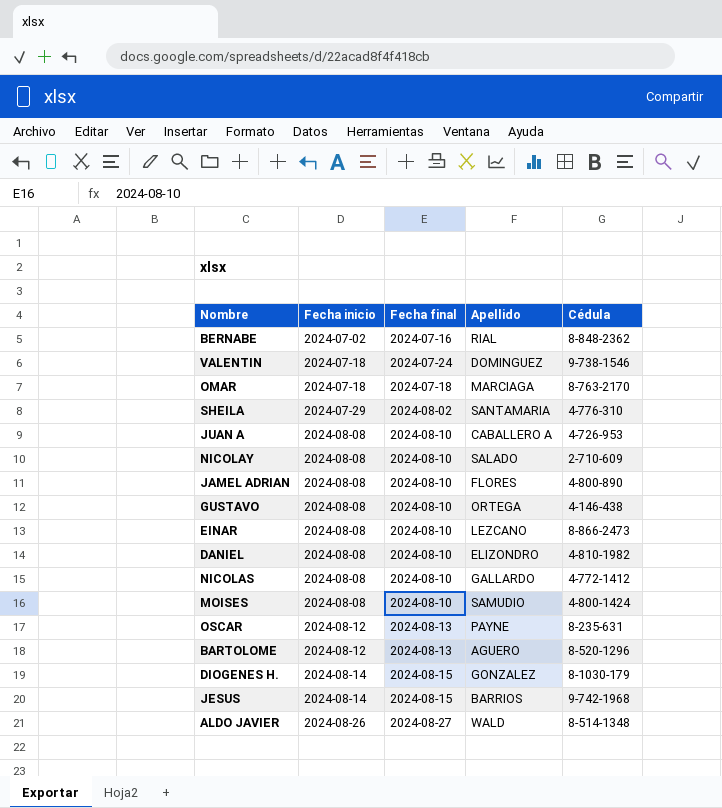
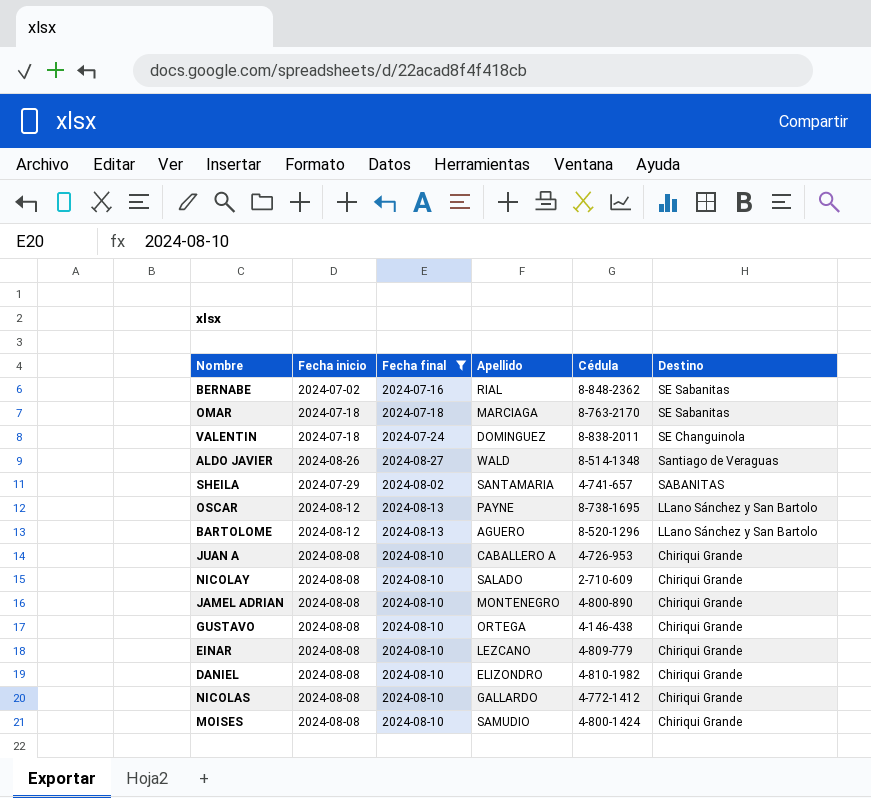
filter: none -> Fecha final != 2024-08-15
row order: Fecha inicio ascending -> Destino descending
column Destino | position: none -> 6
VALENTIN | Cédula: 9-738-1546 -> 8-838-2011
SHEILA | Cédula: 4-776-310 -> 4-741-657
OSCAR | Cédula: 8-235-631 -> 8-738-1695
JAMEL ADRIAN | Apellido: FLORES -> MONTENEGRO
EINAR | Cédula: 8-866-2473 -> 4-809-779

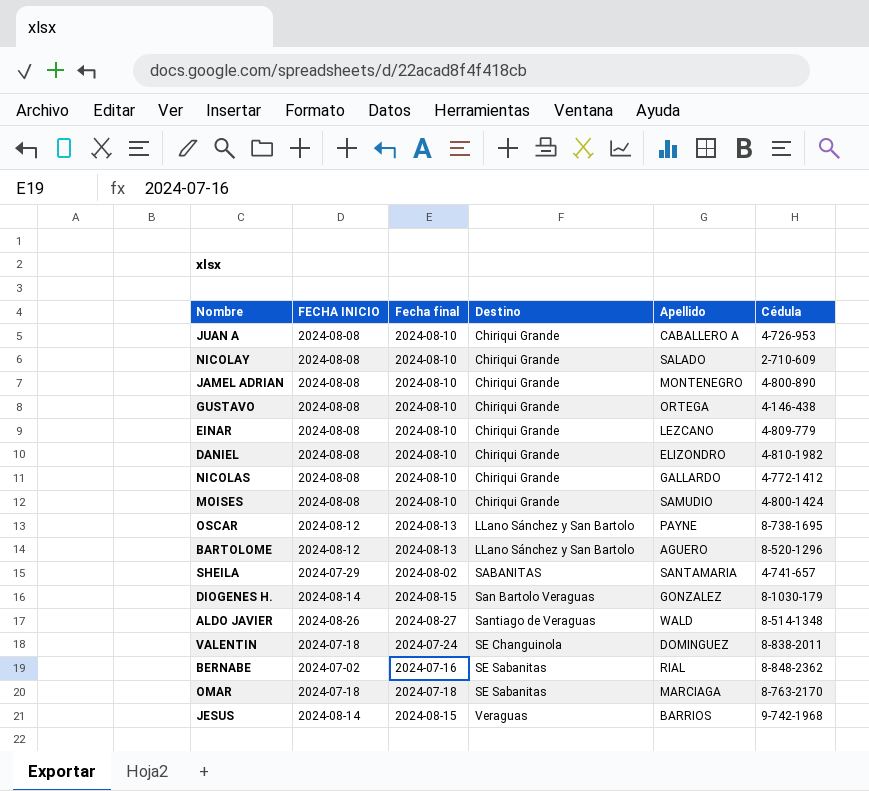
filter: Fecha final != 2024-08-15 -> none
row order: Destino descending -> Destino ascending
column name: Fecha inicio -> FECHA INICIO
column Destino | position: 6 -> 4

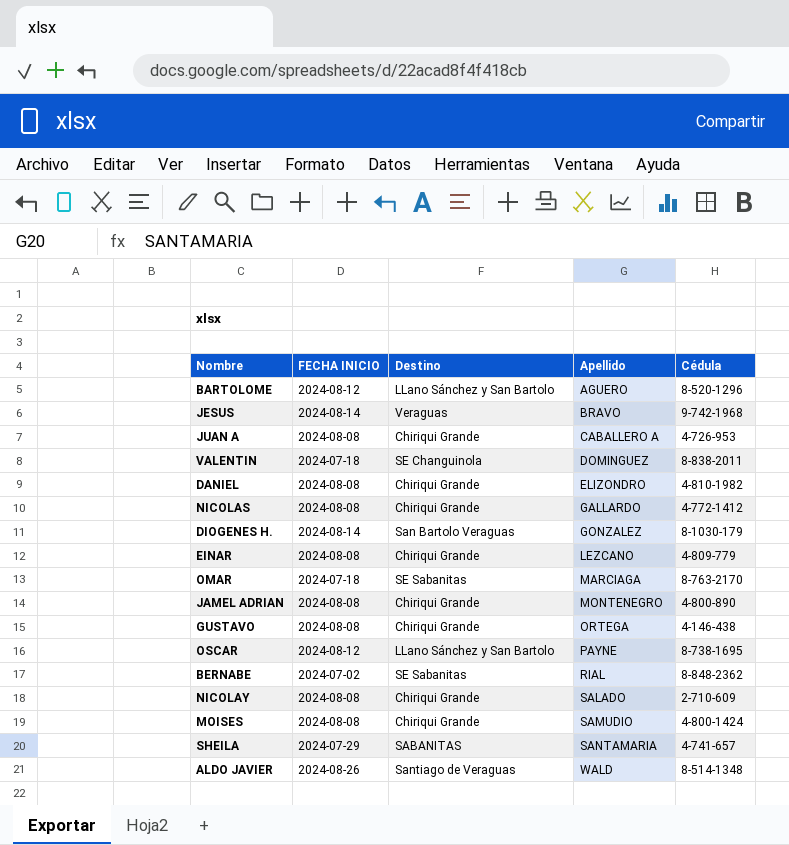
row order: Destino ascending -> Apellido ascending
column Fecha final | position: 3 -> none
JESUS | Apellido: BARRIOS -> BRAVO

